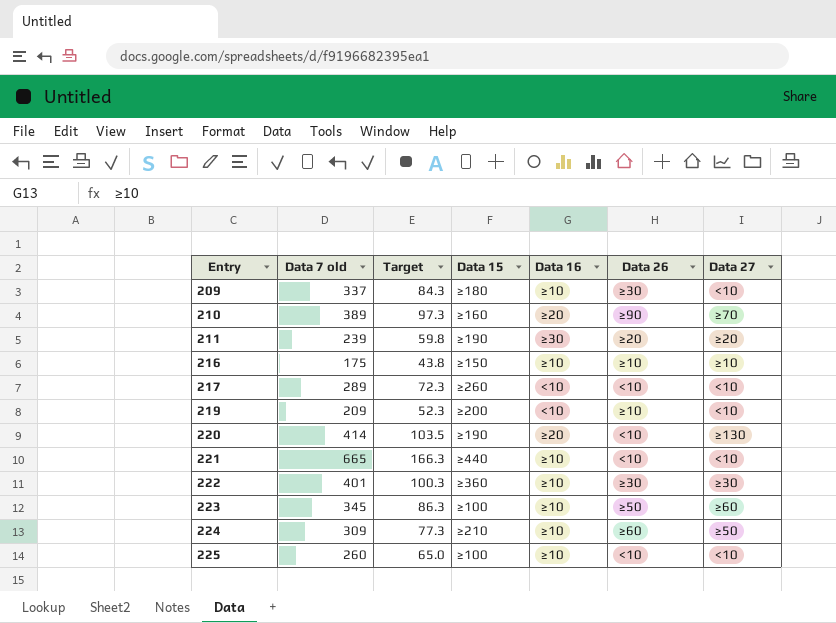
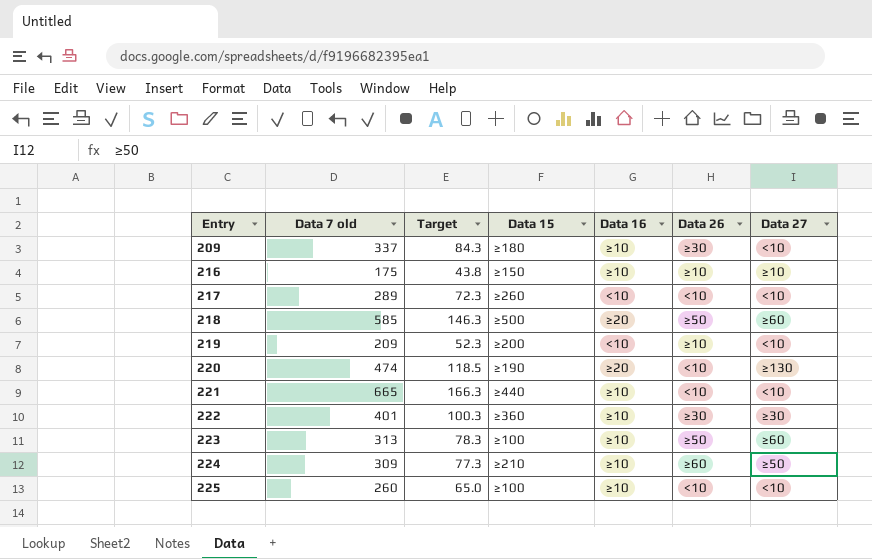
row 210: 389 | 97.3 | ≥160 | ≥20 | ≥90 | ≥70 -> none
row 211: 239 | 59.8 | ≥190 | ≥30 | ≥20 | ≥20 -> none
row 218: none -> 585 | 146.3 | ≥500 | ≥20 | ≥50 | ≥60
220 | Data 7 old: 414 -> 474
220 | Target: 103.5 -> 118.5
223 | Data 7 old: 345 -> 313
223 | Target: 86.3 -> 78.3

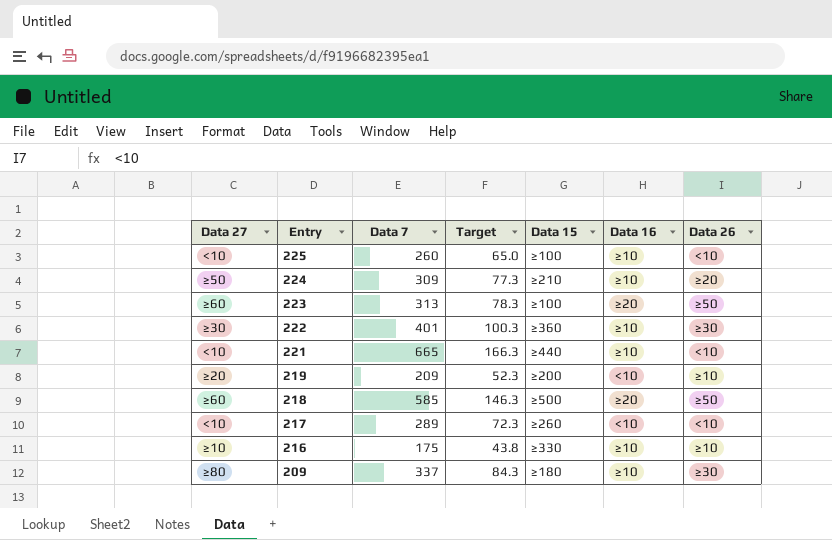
row order: Entry ascending -> Entry descending
column Data 27 | position: 7 -> 1
column name: Data 7 old -> Data 7
row 220: 474 | 118.5 | ≥190 | ≥20 | <10 | ≥130 -> none
224 | Data 26: ≥60 -> ≥20
223 | Data 16: ≥10 -> ≥20
219 | Data 27: <10 -> ≥20
216 | Data 15: ≥150 -> ≥330
209 | Data 27: <10 -> ≥80

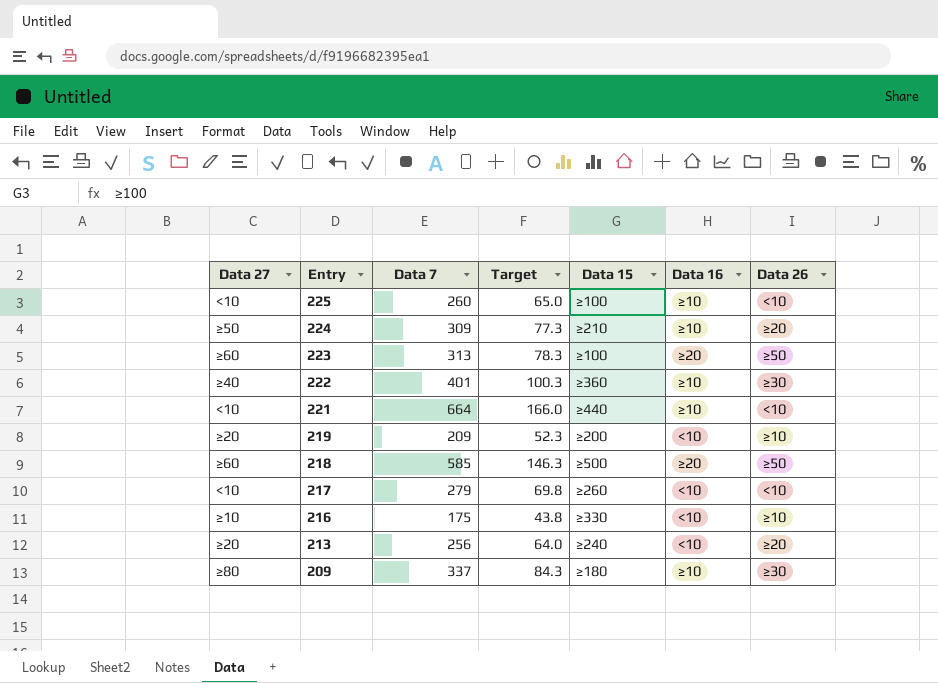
222 | Data 27: ≥30 -> ≥40
221 | Data 7: 665 -> 664
221 | Target: 166.3 -> 166.0
217 | Data 7: 289 -> 279
217 | Target: 72.3 -> 69.8
216 | Data 16: ≥10 -> <10
row 213: none -> ≥20 | 256 | 64.0 | ≥240 | <10 | ≥20

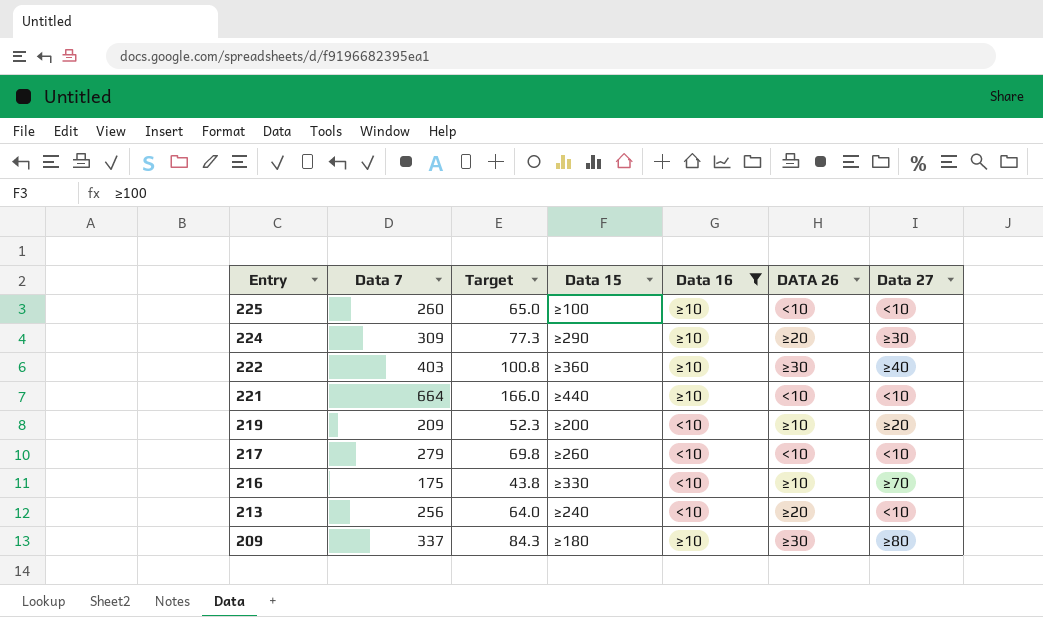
filter: none -> Data 16 != ≥20
column name: Data 26 -> DATA 26
column Data 27 | position: 1 -> 7
224 | Data 15: ≥210 -> ≥290
224 | Data 27: ≥50 -> ≥30
222 | Data 7: 401 -> 403
222 | Target: 100.3 -> 100.8
216 | Data 27: ≥10 -> ≥70
213 | Data 27: ≥20 -> <10

